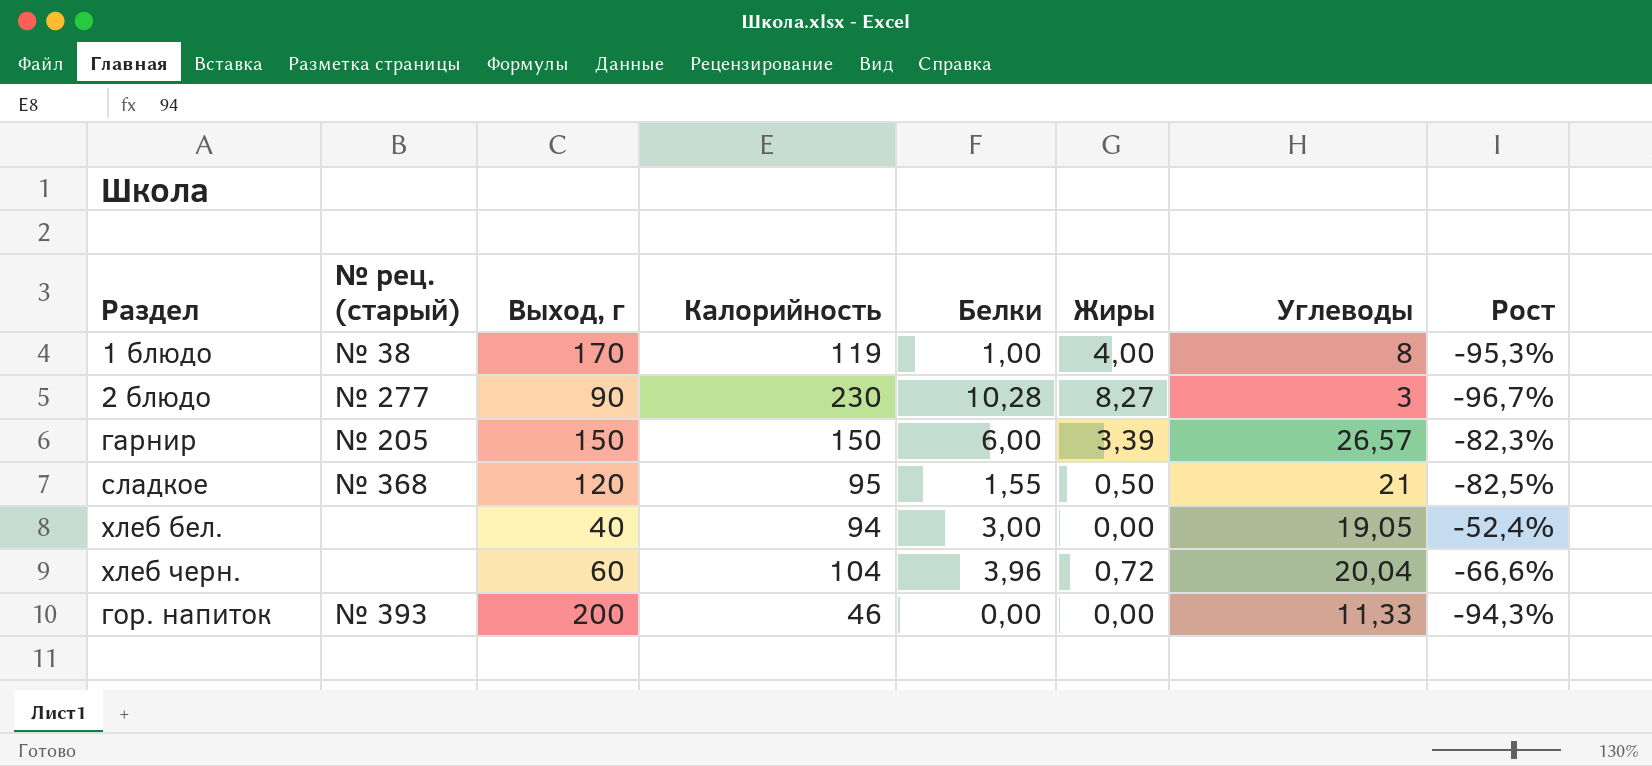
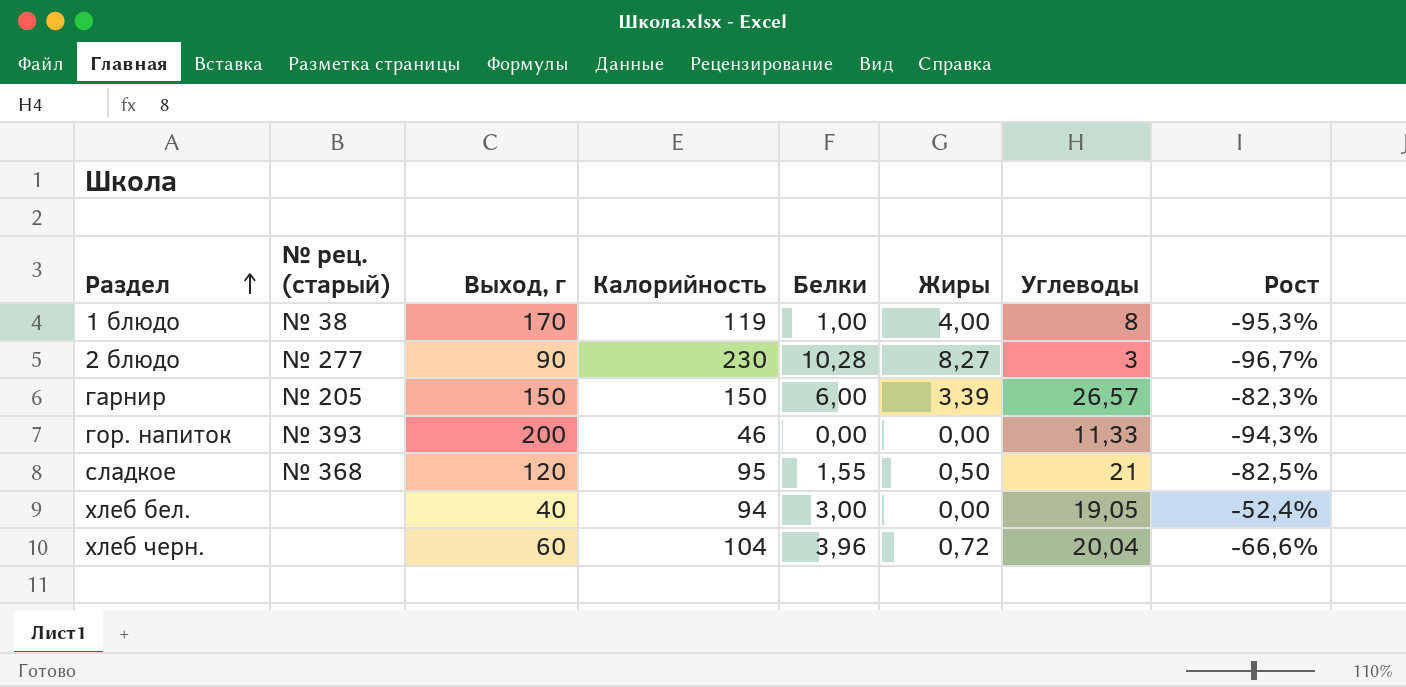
row order: none -> Раздел ascending

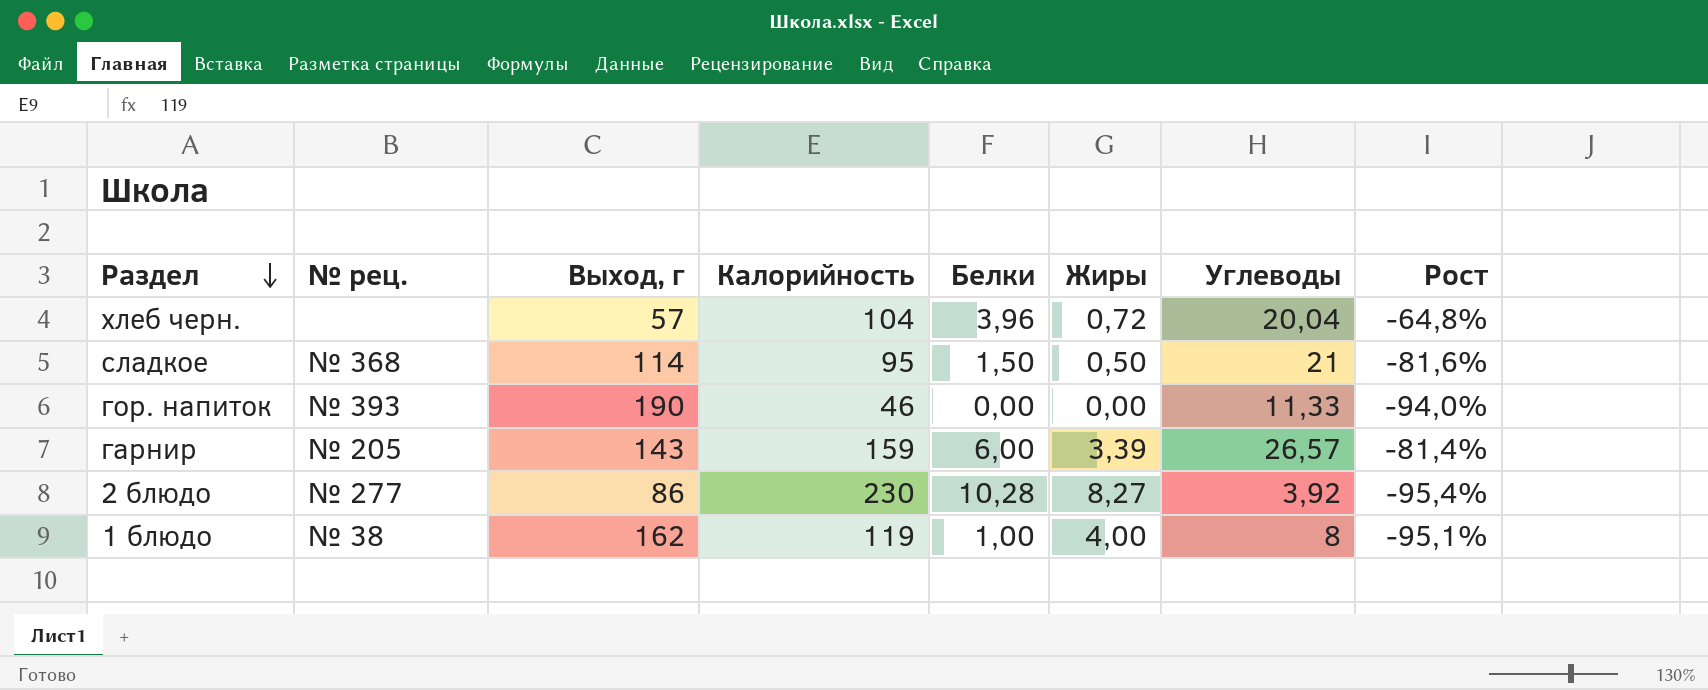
row order: Раздел ascending -> Раздел descending
column name: № рец. (старый) -> № рец.
row хлеб бел.: none | 40 | 94 | 3,00 | 0,00 | 19,05 | -52,4% -> none
хлеб черн. | Выход, г: 60 -> 57
хлеб черн. | Рост: -66,6% -> -64,8%
сладкое | Выход, г: 120 -> 114
сладкое | Белки: 1,55 -> 1,50
сладкое | Рост: -82,5% -> -81,6%
гор. напиток | Выход, г: 200 -> 190
гор. напиток | Рост: -94,3% -> -94,0%
гарнир | Выход, г: 150 -> 143
гарнир | Калорийность: 150 -> 159
гарнир | Рост: -82,3% -> -81,4%
2 блюдо | Выход, г: 90 -> 86
2 блюдо | Углеводы: 3 -> 3,92
2 блюдо | Рост: -96,7% -> -95,4%
1 блюдо | Выход, г: 170 -> 162
1 блюдо | Рост: -95,3% -> -95,1%

